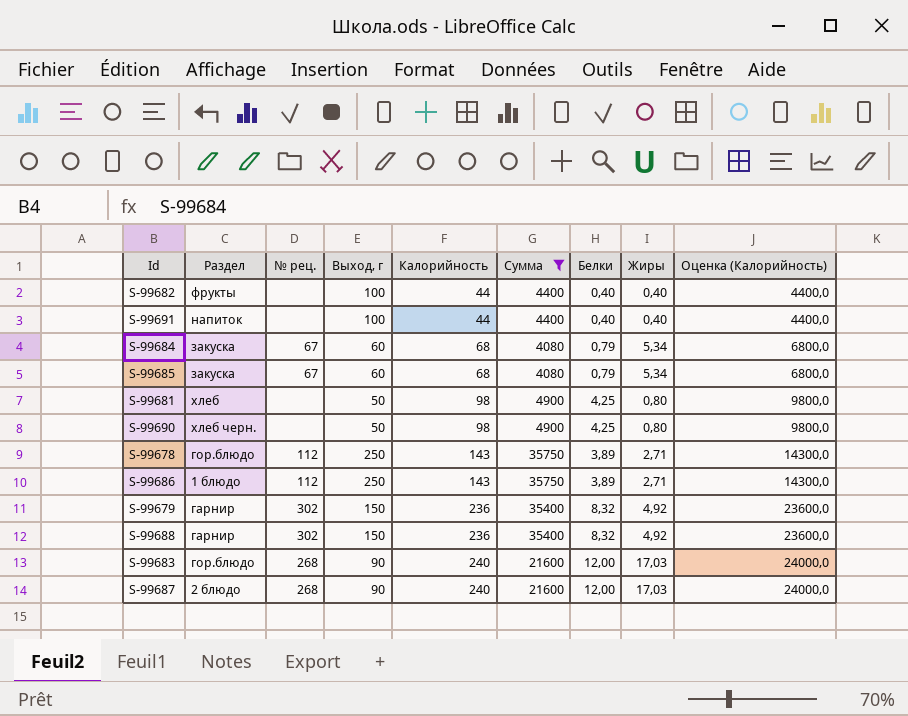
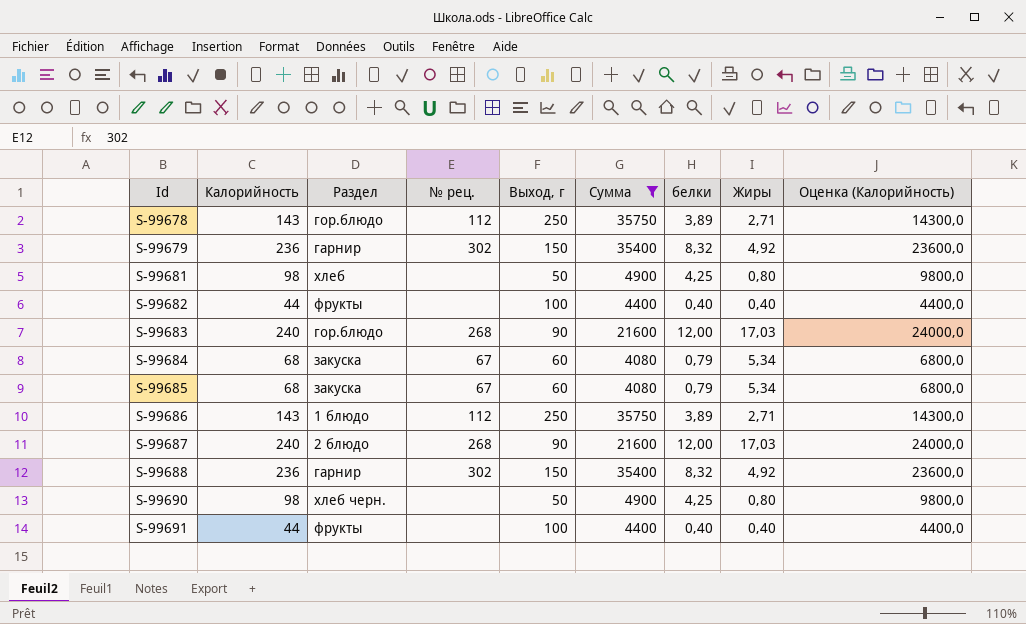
row order: Калорийность ascending -> Id ascending
column Калорийность | position: 5 -> 2
column name: Белки -> белки
S-99691 | Раздел: напиток -> фрукты

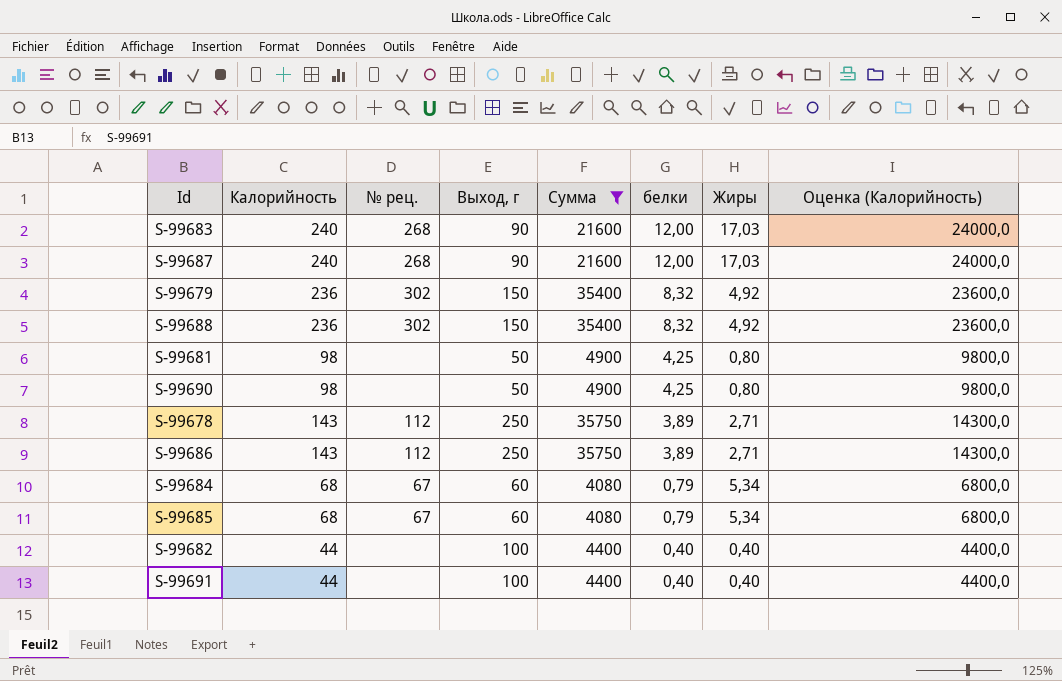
row order: Id ascending -> белки descending
column Раздел | position: 3 -> none

